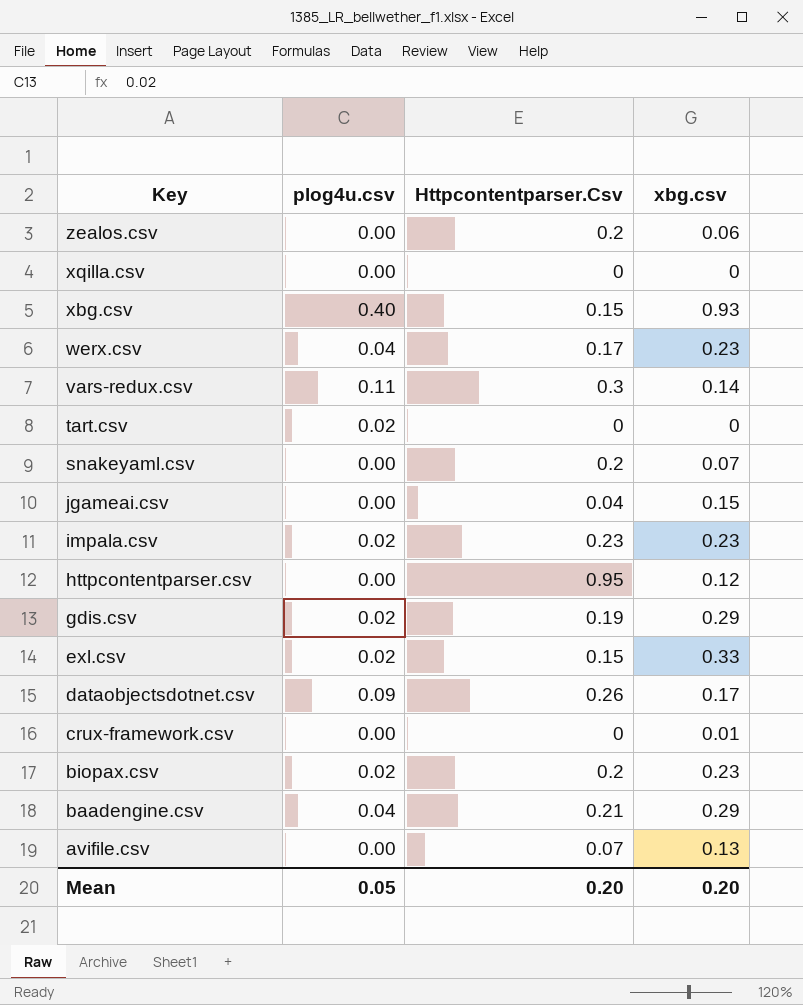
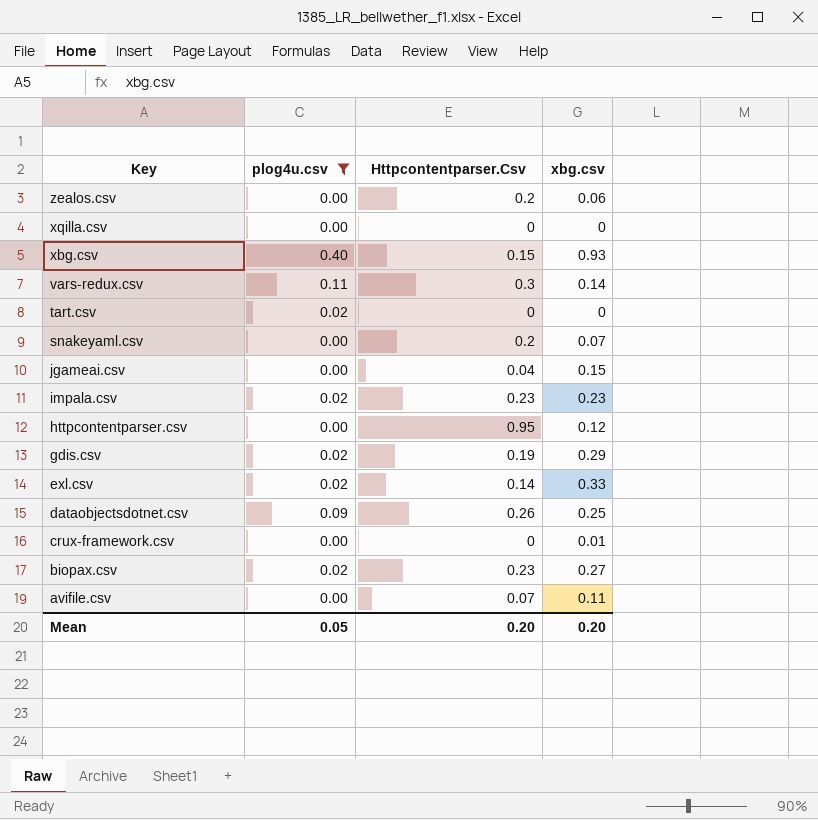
filter: none -> plog4u.csv != 0.04
exl.csv | Httpcontentparser.Csv: 0.15 -> 0.14
dataobjectsdotnet.csv | xbg.csv: 0.17 -> 0.25
biopax.csv | Httpcontentparser.Csv: 0.2 -> 0.23
biopax.csv | xbg.csv: 0.23 -> 0.27
avifile.csv | xbg.csv: 0.13 -> 0.11

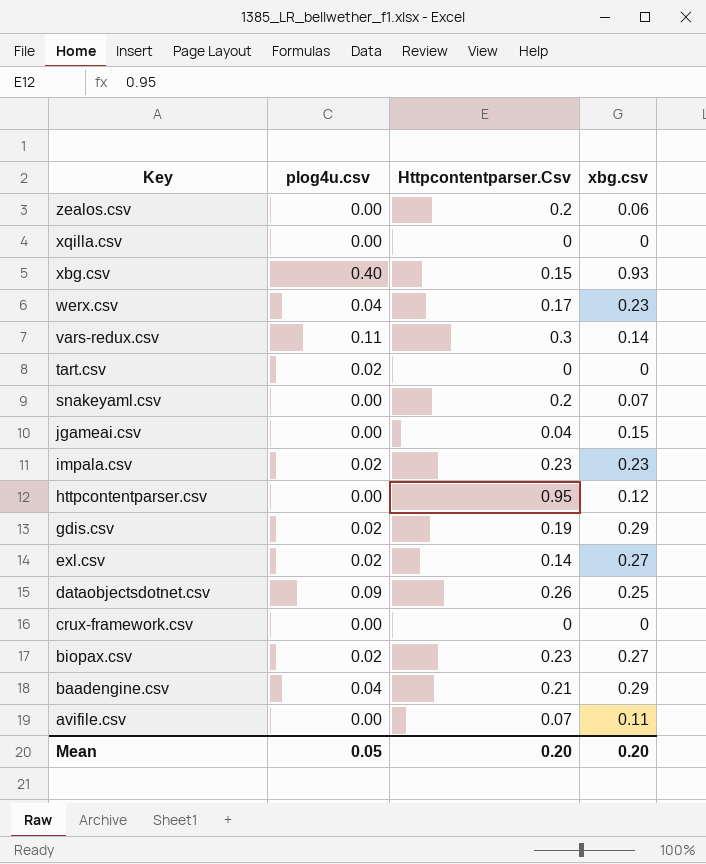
filter: plog4u.csv != 0.04 -> none
exl.csv | xbg.csv: 0.33 -> 0.27
crux-framework.csv | xbg.csv: 0.01 -> 0

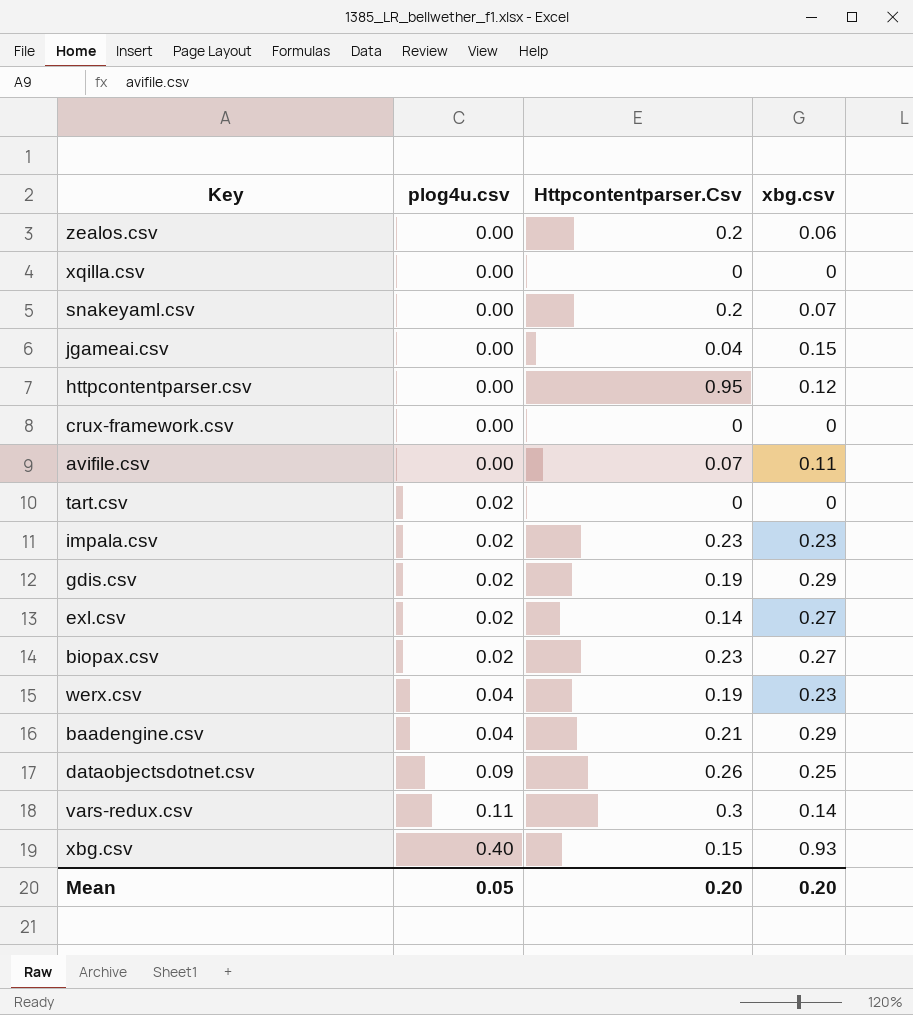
row order: Key descending -> plog4u.csv ascending
werx.csv | Httpcontentparser.Csv: 0.17 -> 0.19

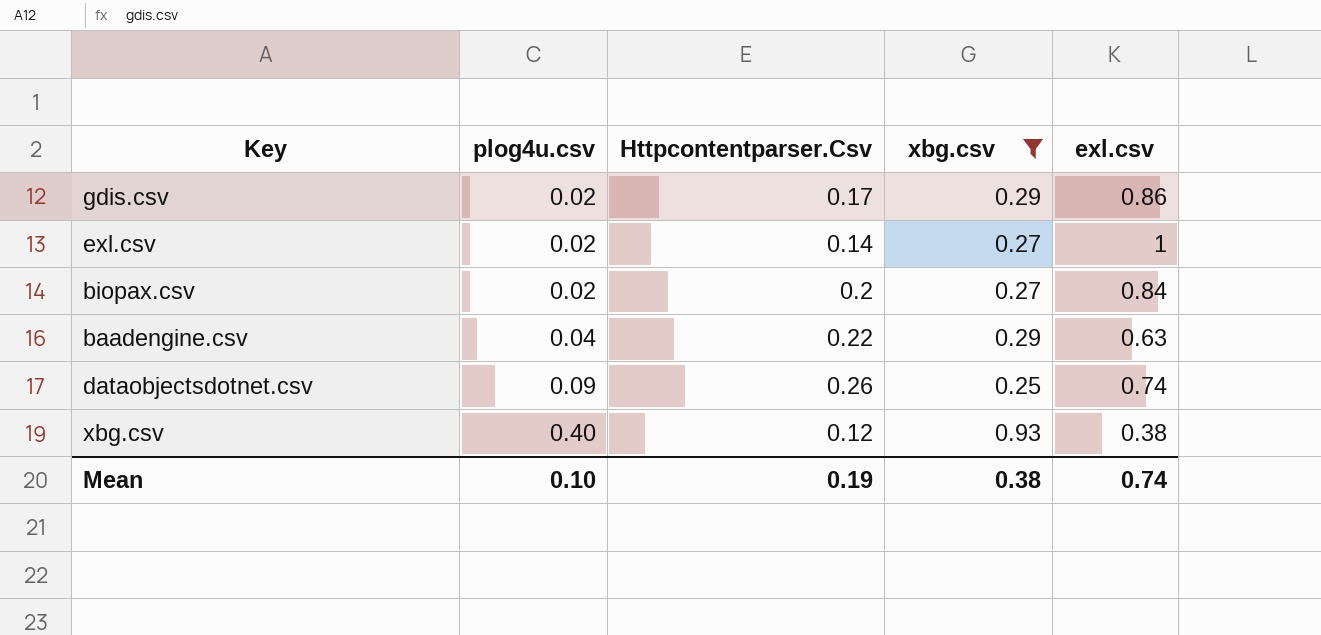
filter: none -> xbg.csv >= 0.25
column exl.csv | position: none -> 5
gdis.csv | Httpcontentparser.Csv: 0.19 -> 0.17
biopax.csv | Httpcontentparser.Csv: 0.23 -> 0.2
baadengine.csv | Httpcontentparser.Csv: 0.21 -> 0.22
xbg.csv | Httpcontentparser.Csv: 0.15 -> 0.12
Mean | plog4u.csv: 0.05 -> 0.10
Mean | Httpcontentparser.Csv: 0.20 -> 0.19
Mean | xbg.csv: 0.20 -> 0.38

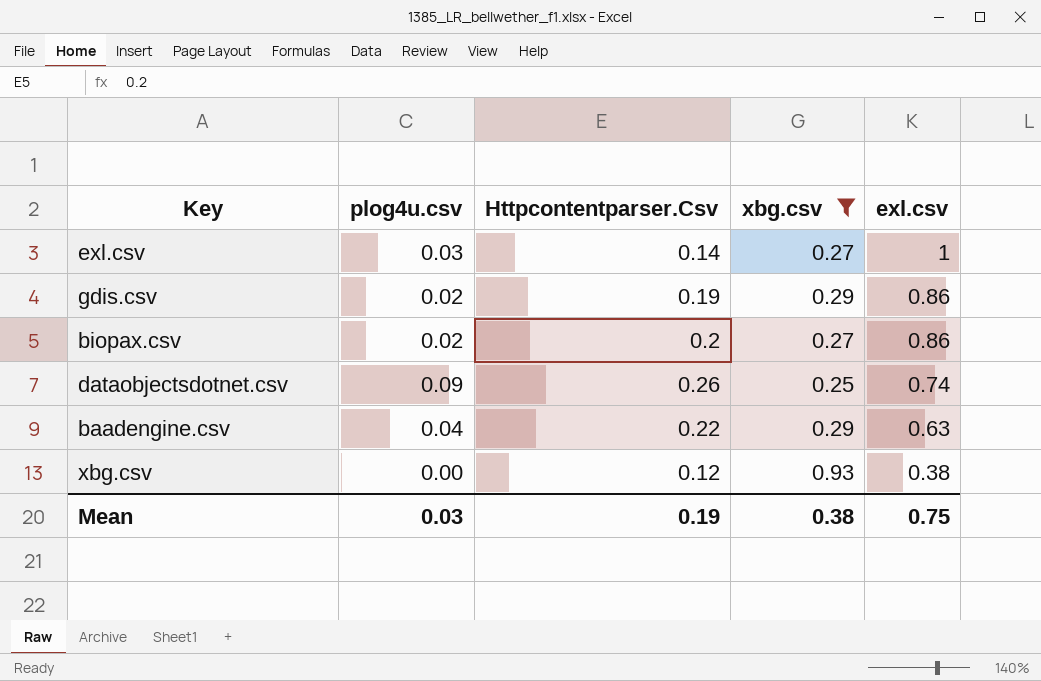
row order: plog4u.csv ascending -> exl.csv descending
exl.csv | plog4u.csv: 0.02 -> 0.03
gdis.csv | Httpcontentparser.Csv: 0.17 -> 0.19
biopax.csv | exl.csv: 0.84 -> 0.86
xbg.csv | plog4u.csv: 0.40 -> 0.00
Mean | plog4u.csv: 0.10 -> 0.03
Mean | exl.csv: 0.74 -> 0.75

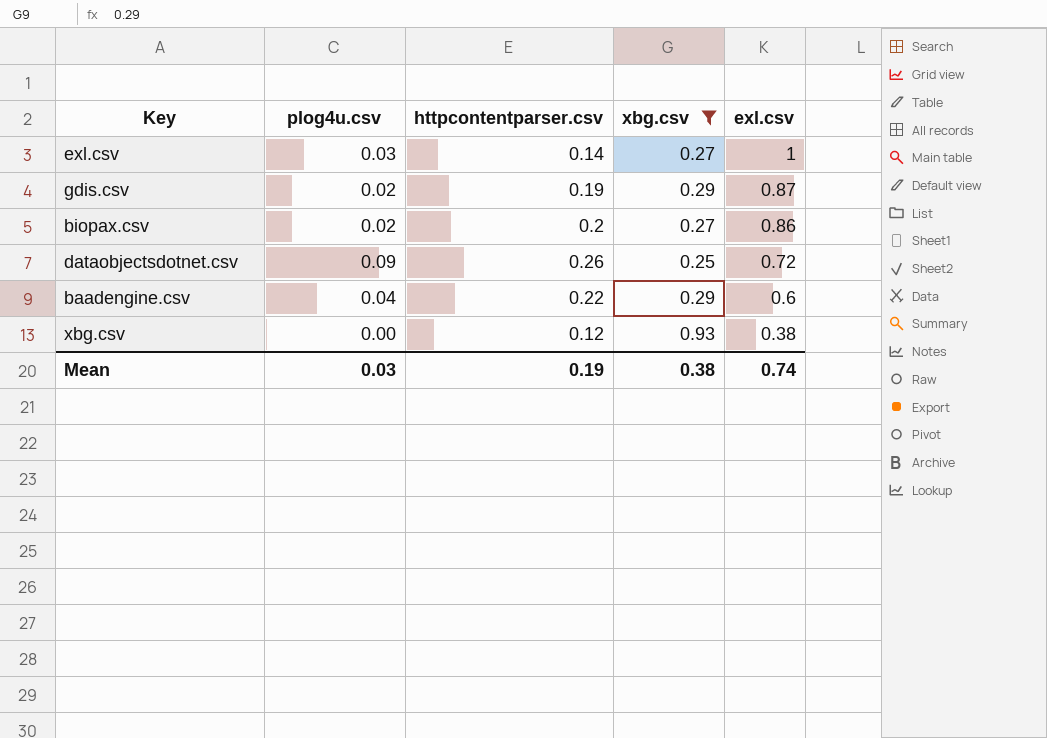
column name: Httpcontentparser.Csv -> httpcontentparser.csv
gdis.csv | exl.csv: 0.86 -> 0.87
dataobjectsdotnet.csv | exl.csv: 0.74 -> 0.72
baadengine.csv | exl.csv: 0.63 -> 0.6
Mean | exl.csv: 0.75 -> 0.74

